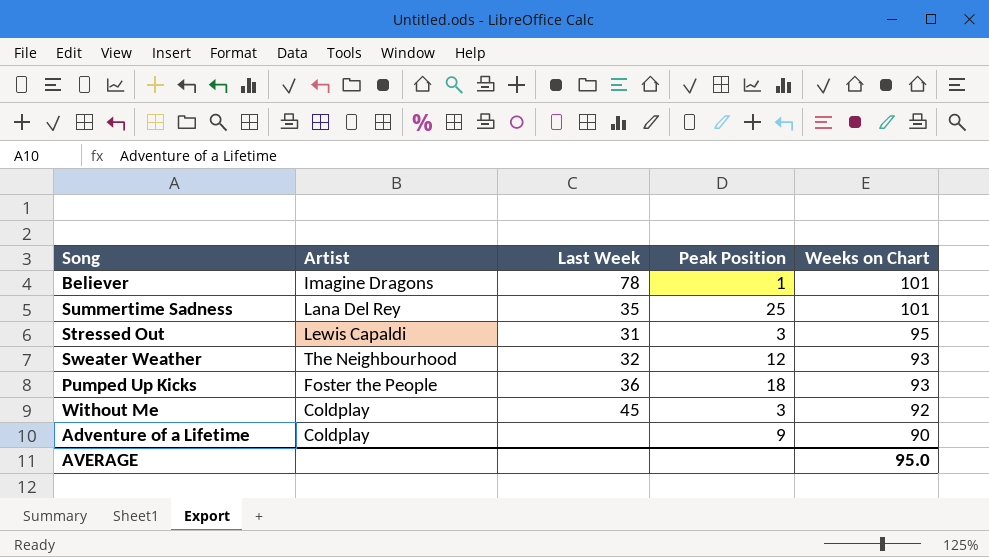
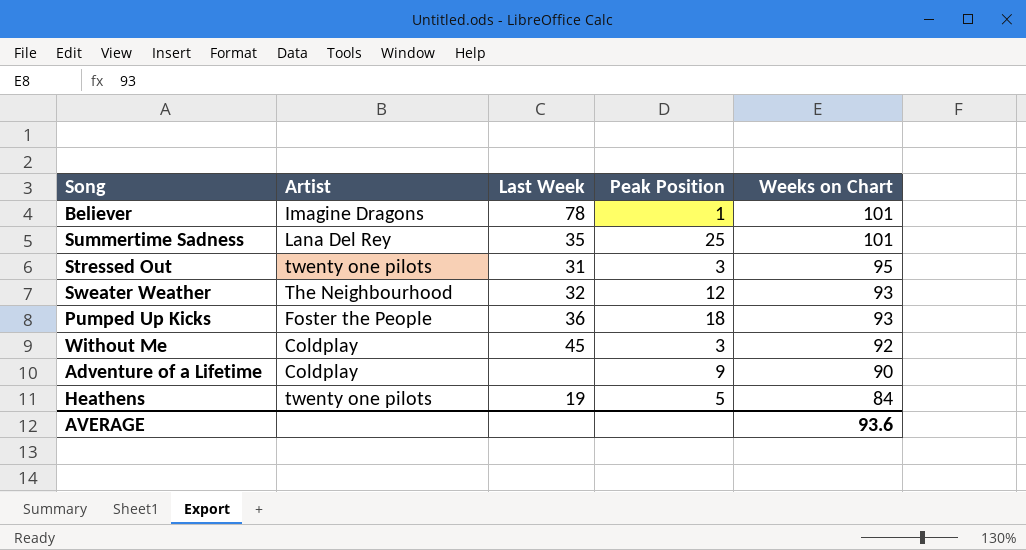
Stressed Out | Artist: Lewis Capaldi -> twenty one pilots
row Heathens: none -> twenty one pilots | 19 | 5 | 84
AVERAGE | Weeks on Chart: 95.0 -> 93.6

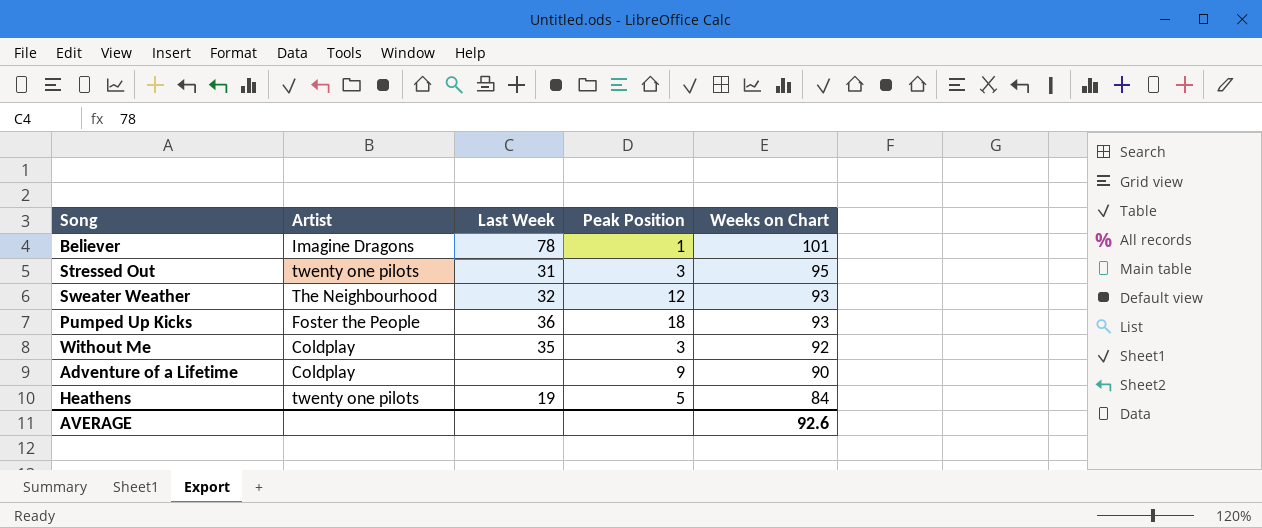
row Summertime Sadness: Lana Del Rey | 35 | 25 | 101 -> none
Without Me | Last Week: 45 -> 35
AVERAGE | Weeks on Chart: 93.6 -> 92.6

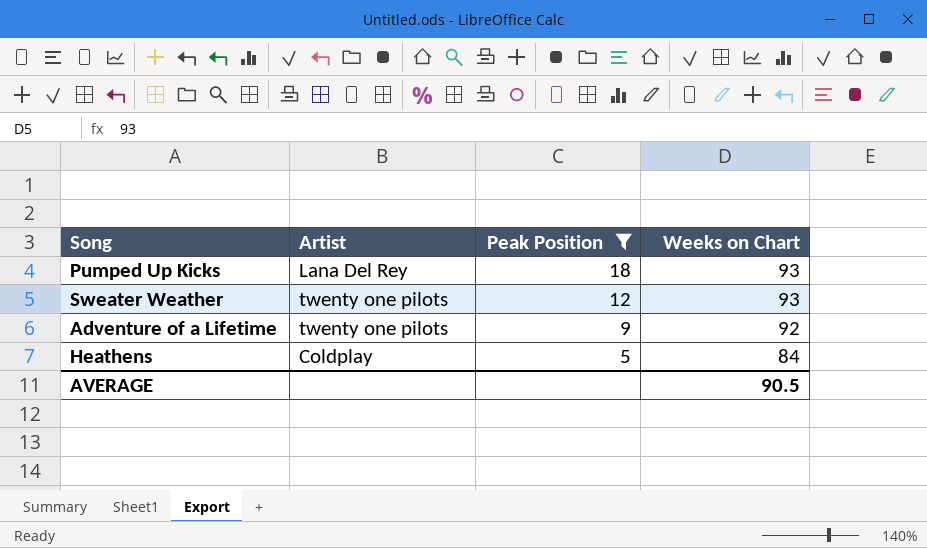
filter: none -> Peak Position >= 5
row order: Weeks on Chart descending -> Peak Position descending
column Last Week | position: 3 -> none
Pumped Up Kicks | Artist: Foster the People -> Lana Del Rey
Sweater Weather | Artist: The Neighbourhood -> twenty one pilots
Adventure of a Lifetime | Artist: Coldplay -> twenty one pilots
Adventure of a Lifetime | Weeks on Chart: 90 -> 92
Heathens | Artist: twenty one pilots -> Coldplay
AVERAGE | Weeks on Chart: 92.6 -> 90.5

